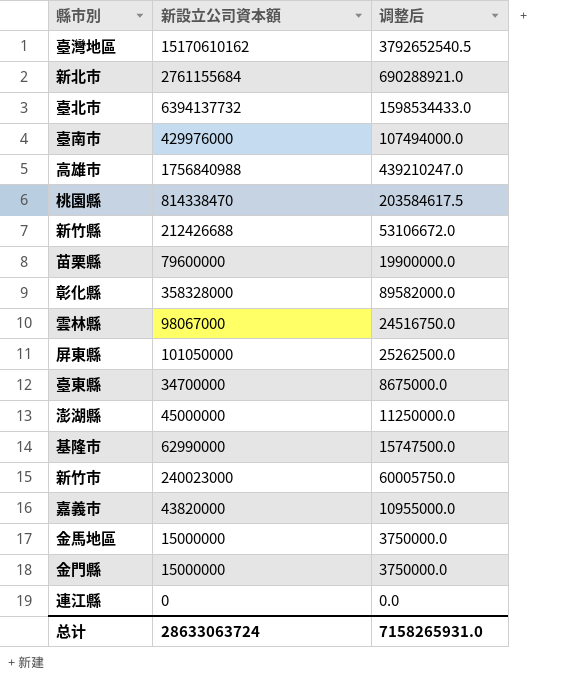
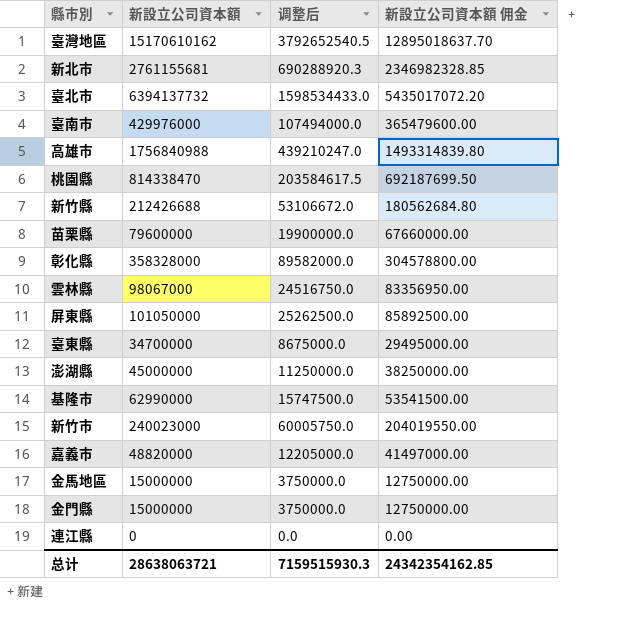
column 新設立公司資本額 佣金 | formula: none -> [新設立公司資本額] * 0.85
新北市 | 新設立公司資本額: 2761155684 -> 2761155681
新北市 | 调整后: 690288921.0 -> 690288920.3
嘉義市 | 新設立公司資本額: 43820000 -> 48820000
嘉義市 | 调整后: 10955000.0 -> 12205000.0
总计 | 新設立公司資本額: 28633063724 -> 28638063721
总计 | 调整后: 7158265931.0 -> 7159515930.3

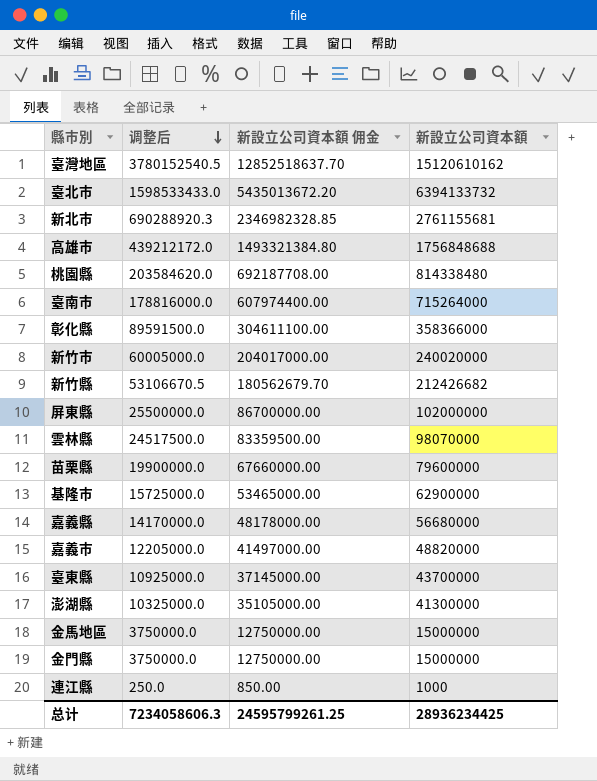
row order: none -> 调整后 descending
column 新設立公司資本額 | position: 2 -> 4
臺灣地區 | 调整后: 3792652540.5 -> 3780152540.5
臺灣地區 | 新設立公司資本額 佣金: 12895018637.70 -> 12852518637.70
臺灣地區 | 新設立公司資本額: 15170610162 -> 15120610162
臺北市 | 调整后: 1598534433.0 -> 1598533433.0
臺北市 | 新設立公司資本額 佣金: 5435017072.20 -> 5435013672.20
臺北市 | 新設立公司資本額: 6394137732 -> 6394133732
高雄市 | 调整后: 439210247.0 -> 439212172.0
高雄市 | 新設立公司資本額 佣金: 1493314839.80 -> 1493321384.80
高雄市 | 新設立公司資本額: 1756840988 -> 1756848688
桃園縣 | 调整后: 203584617.5 -> 203584620.0
桃園縣 | 新設立公司資本額 佣金: 692187699.50 -> 692187708.00
桃園縣 | 新設立公司資本額: 814338470 -> 814338480
臺南市 | 调整后: 107494000.0 -> 178816000.0
臺南市 | 新設立公司資本額 佣金: 365479600.00 -> 607974400.00
臺南市 | 新設立公司資本額: 429976000 -> 715264000
彰化縣 | 调整后: 89582000.0 -> 89591500.0
彰化縣 | 新設立公司資本額 佣金: 304578800.00 -> 304611100.00
彰化縣 | 新設立公司資本額: 358328000 -> 358366000
新竹市 | 调整后: 60005750.0 -> 60005000.0
新竹市 | 新設立公司資本額 佣金: 204019550.00 -> 204017000.00
新竹市 | 新設立公司資本額: 240023000 -> 240020000
新竹縣 | 调整后: 53106672.0 -> 53106670.5
新竹縣 | 新設立公司資本額 佣金: 180562684.80 -> 180562679.70
新竹縣 | 新設立公司資本額: 212426688 -> 212426682
屏東縣 | 调整后: 25262500.0 -> 25500000.0
屏東縣 | 新設立公司資本額 佣金: 85892500.00 -> 86700000.00
屏東縣 | 新設立公司資本額: 101050000 -> 102000000
雲林縣 | 调整后: 24516750.0 -> 24517500.0
雲林縣 | 新設立公司資本額 佣金: 83356950.00 -> 83359500.00
雲林縣 | 新設立公司資本額: 98067000 -> 98070000
基隆市 | 调整后: 15747500.0 -> 15725000.0
基隆市 | 新設立公司資本額 佣金: 53541500.00 -> 53465000.00
基隆市 | 新設立公司資本額: 62990000 -> 62900000
row 嘉義縣: none -> 14170000.0 | 48178000.00 | 56680000
臺東縣 | 调整后: 8675000.0 -> 10925000.0
臺東縣 | 新設立公司資本額 佣金: 29495000.00 -> 37145000.00
臺東縣 | 新設立公司資本額: 34700000 -> 43700000
澎湖縣 | 调整后: 11250000.0 -> 10325000.0
澎湖縣 | 新設立公司資本額 佣金: 38250000.00 -> 35105000.00
澎湖縣 | 新設立公司資本額: 45000000 -> 41300000
連江縣 | 调整后: 0.0 -> 250.0
連江縣 | 新設立公司資本額 佣金: 0.00 -> 850.00
連江縣 | 新設立公司資本額: 0 -> 1000
总计 | 调整后: 7159515930.3 -> 7234058606.3
总计 | 新設立公司資本額 佣金: 24342354162.85 -> 24595799261.25
总计 | 新設立公司資本額: 28638063721 -> 28936234425

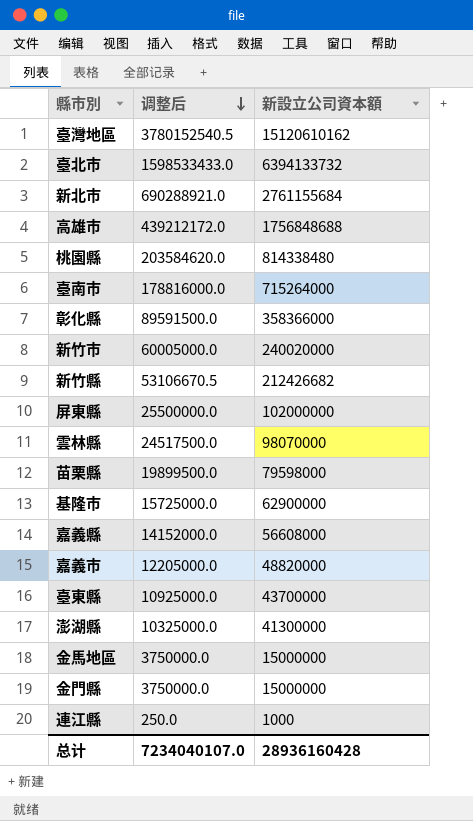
column 新設立公司資本額 佣金 | formula: [新設立公司資本額] * 0.85 -> none
新北市 | 调整后: 690288920.3 -> 690288921.0
新北市 | 新設立公司資本額: 2761155681 -> 2761155684
苗栗縣 | 调整后: 19900000.0 -> 19899500.0
苗栗縣 | 新設立公司資本額: 79600000 -> 79598000
嘉義縣 | 调整后: 14170000.0 -> 14152000.0
嘉義縣 | 新設立公司資本額: 56680000 -> 56608000
总计 | 调整后: 7234058606.3 -> 7234040107.0
总计 | 新設立公司資本額: 28936234425 -> 28936160428

